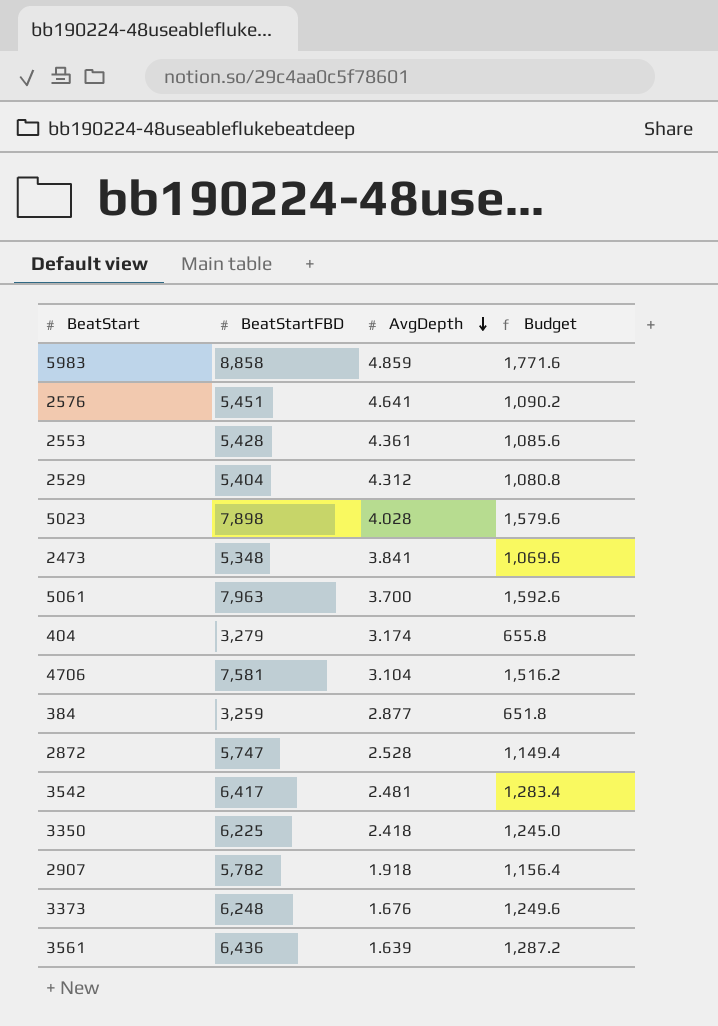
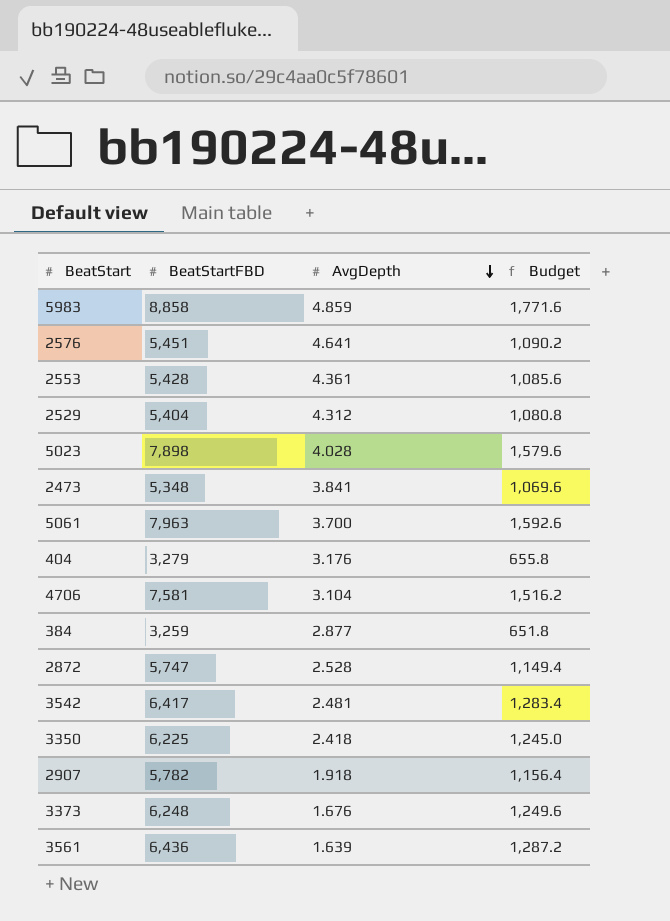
404 | AvgDepth: 3.174 -> 3.176

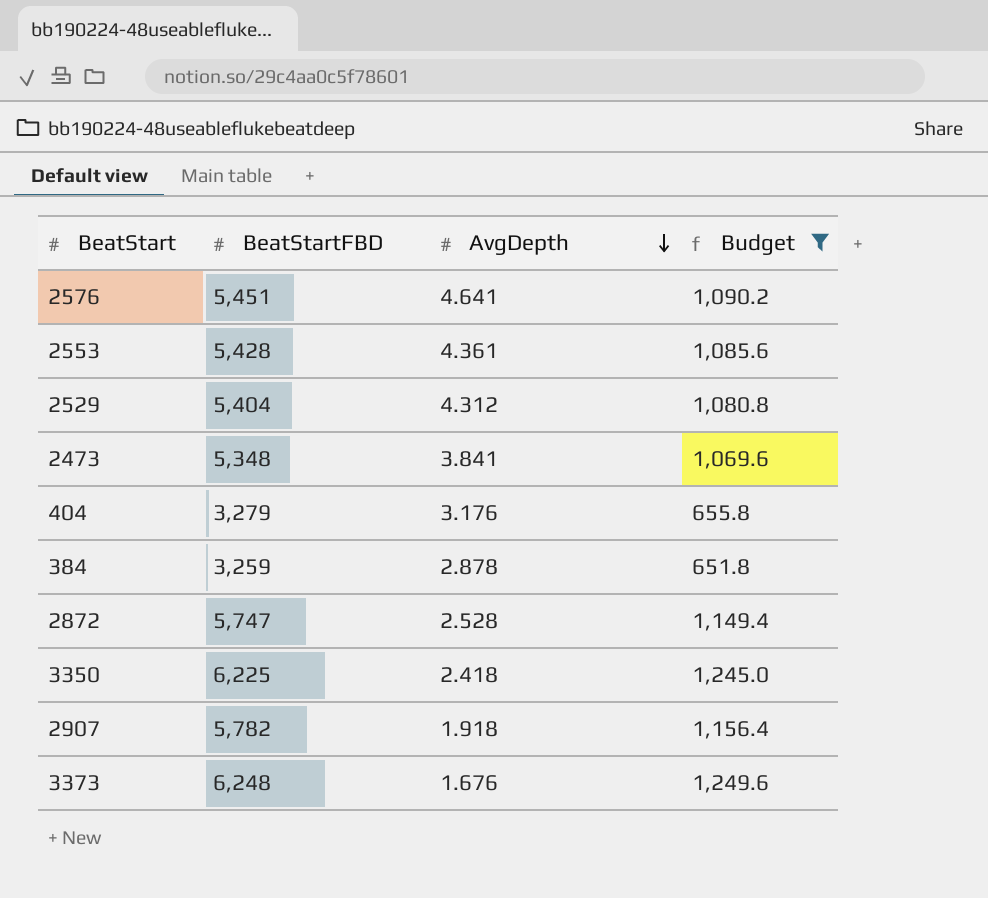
filter: none -> Budget <= 1,249.6
384 | AvgDepth: 2.877 -> 2.878

